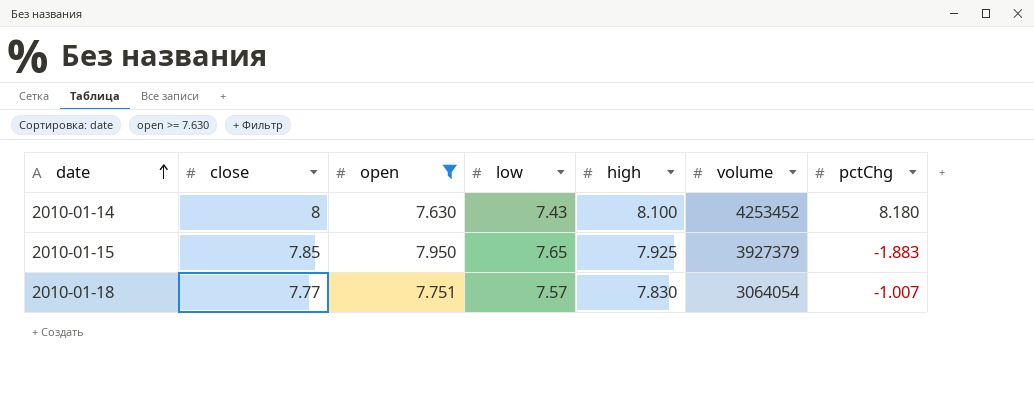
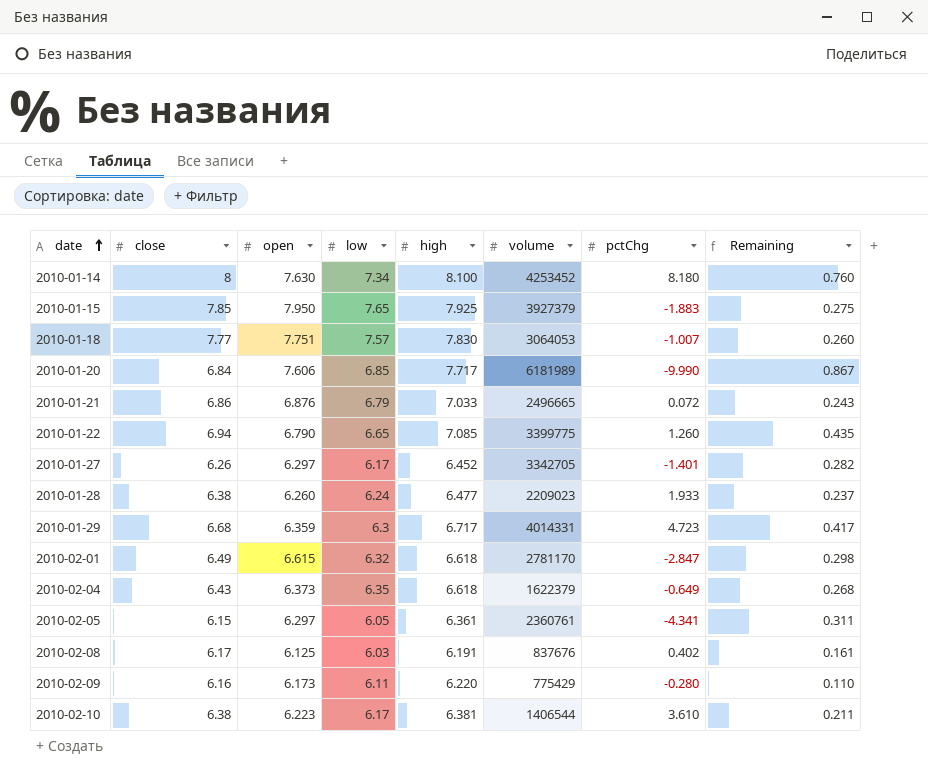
filter: open >= 7.630 -> none
column Remaining | formula: none -> [high] - [low]
2010-01-14 | low: 7.43 -> 7.34
2010-01-18 | volume: 3064054 -> 3064053

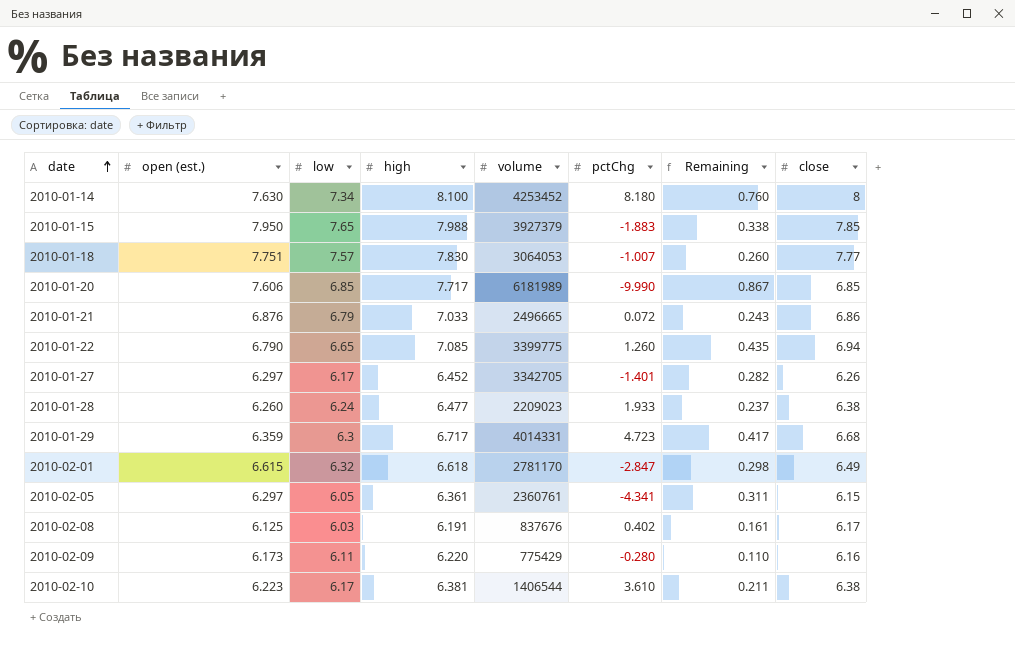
column name: open -> open (est.)
column close | position: 2 -> 8
row 2010-02-04: 6.43 | 6.373 | 6.35 | 6.618 | 1622379 | -0.649 | 0.268 -> none
2010-01-15 | high: 7.925 -> 7.988
2010-01-15 | Remaining: 0.275 -> 0.338
2010-01-20 | close: 6.84 -> 6.85

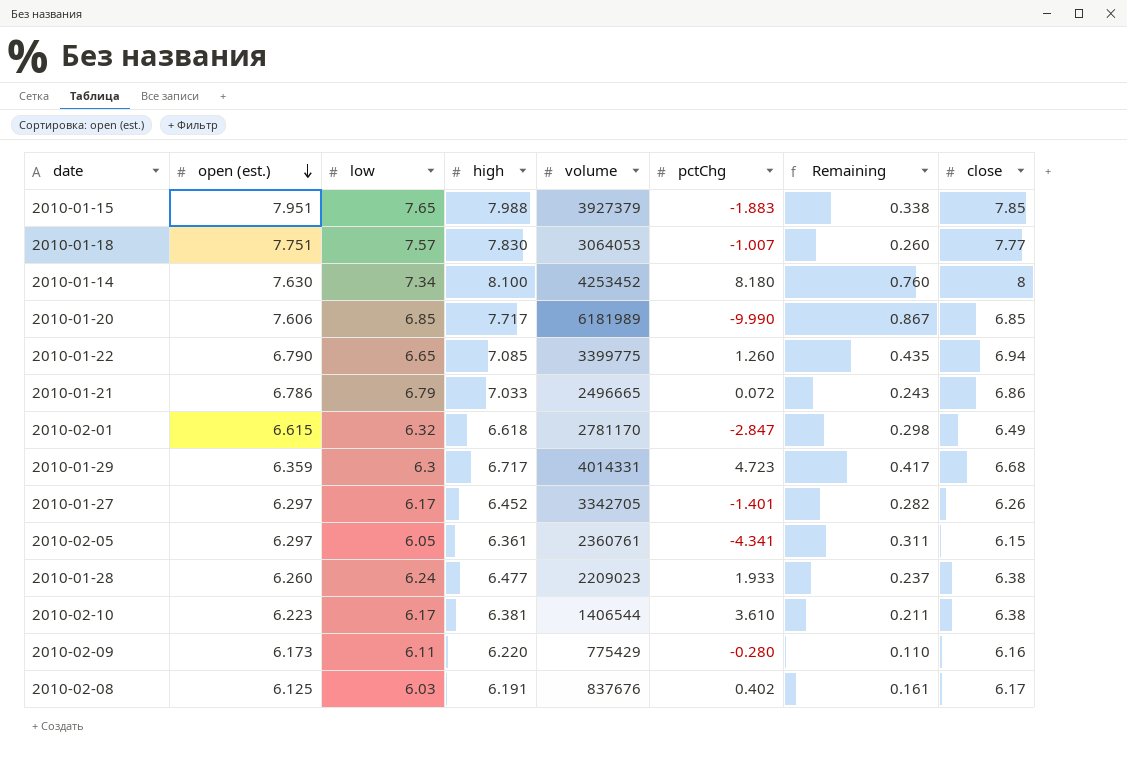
row order: date ascending -> open (est.) descending
2010-01-15 | open (est.): 7.950 -> 7.951
2010-01-21 | open (est.): 6.876 -> 6.786

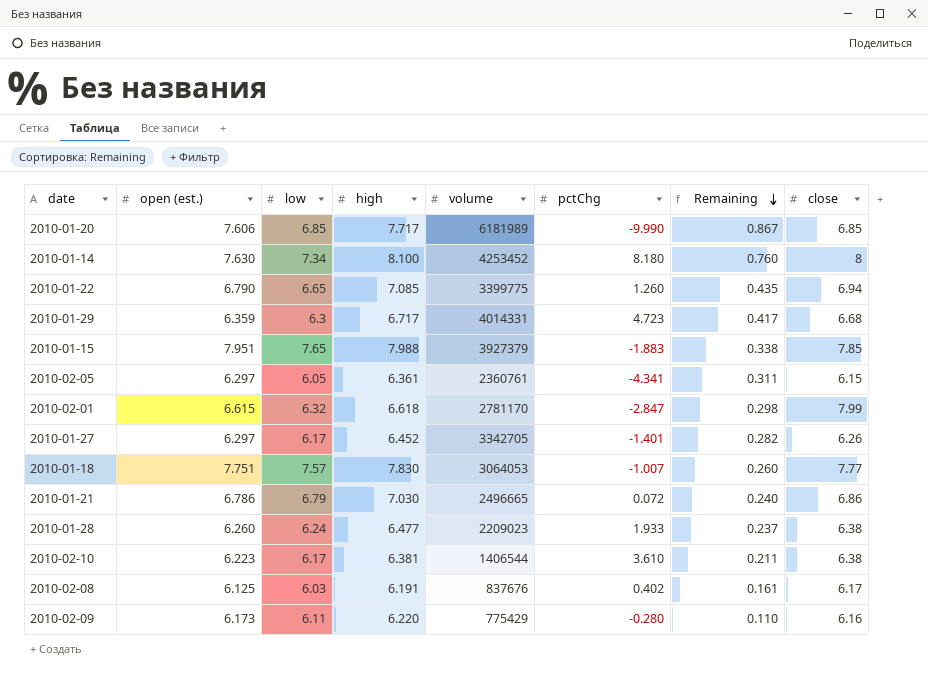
row order: open (est.) descending -> Remaining descending
2010-02-01 | close: 6.49 -> 7.99
2010-01-21 | high: 7.033 -> 7.030
2010-01-21 | Remaining: 0.243 -> 0.240

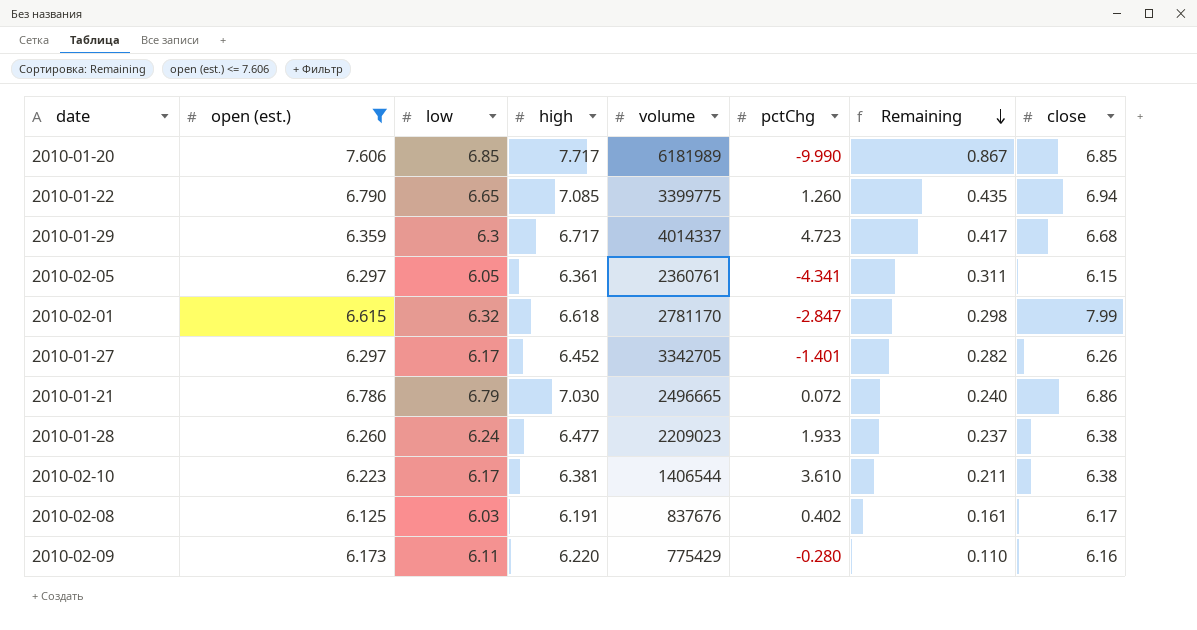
filter: none -> open (est.) <= 7.606
2010-01-29 | volume: 4014331 -> 4014337

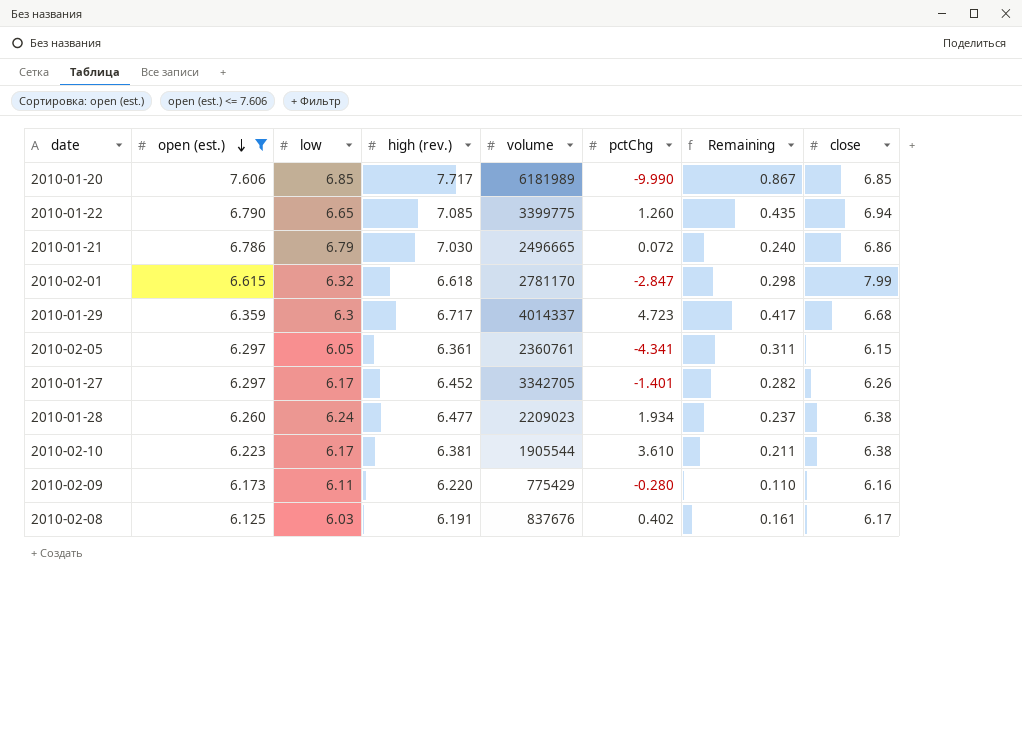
row order: Remaining descending -> open (est.) descending
column name: high -> high (rev.)
2010-01-28 | pctChg: 1.933 -> 1.934
2010-02-10 | volume: 1406544 -> 1905544

